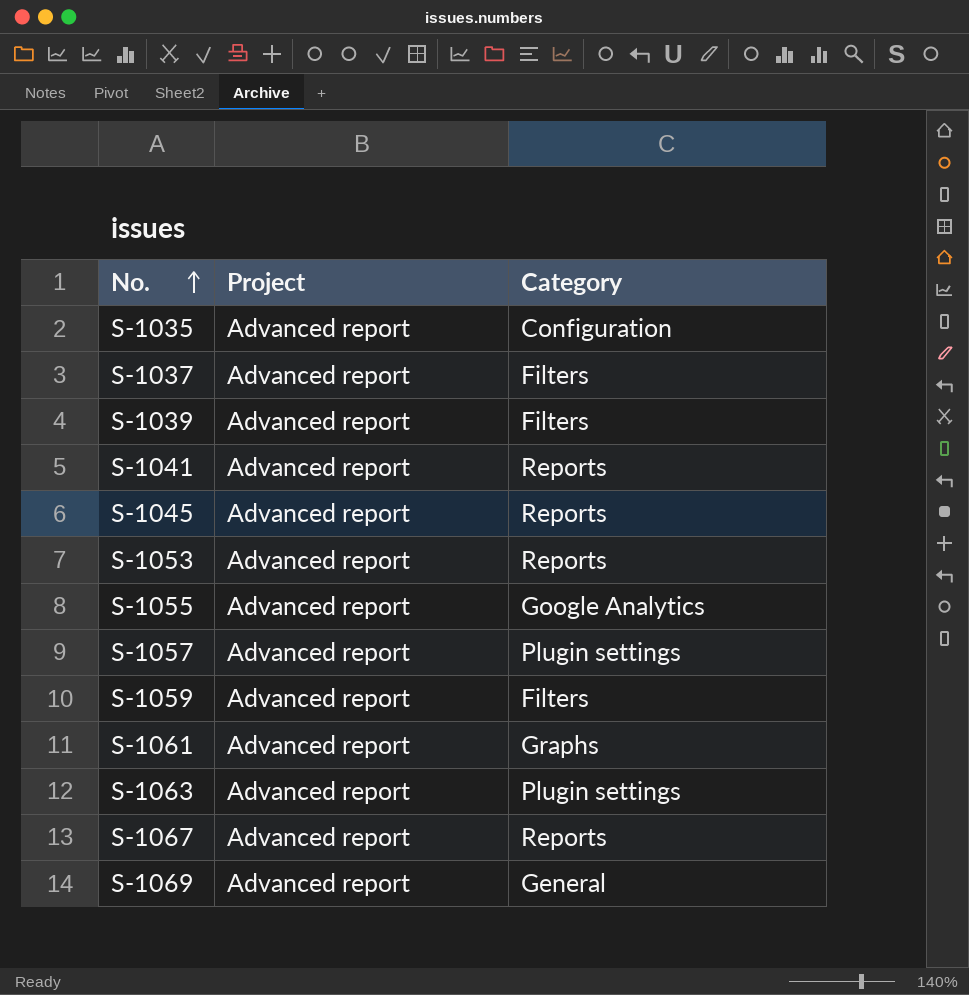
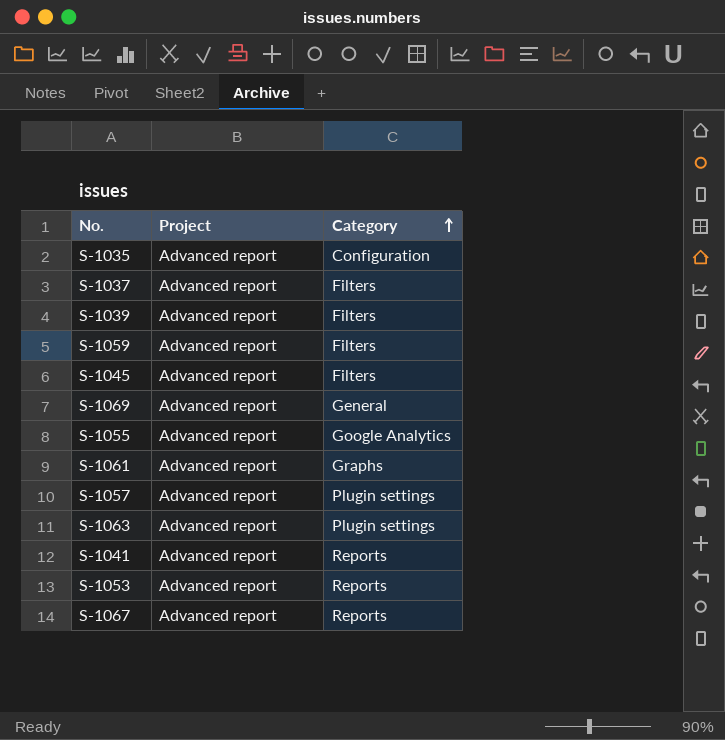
row order: No. ascending -> Category ascending
S-1045 | Category: Reports -> Filters

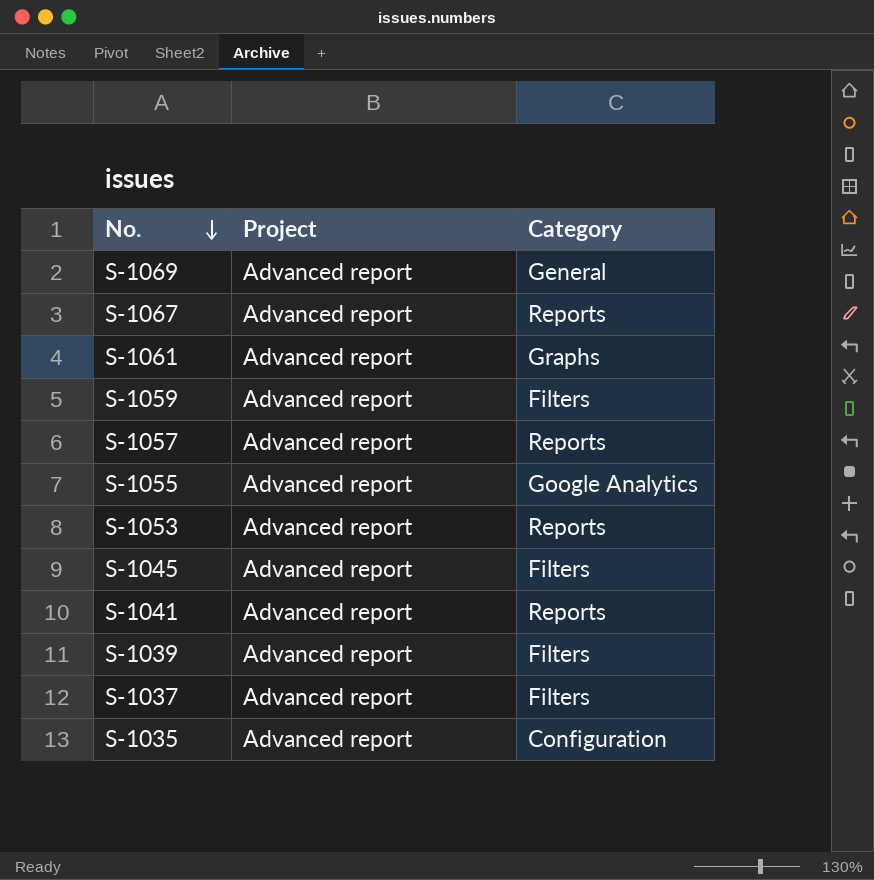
row order: Category ascending -> No. descending
row S-1063: Advanced report | Plugin settings -> none
S-1057 | Category: Plugin settings -> Reports

